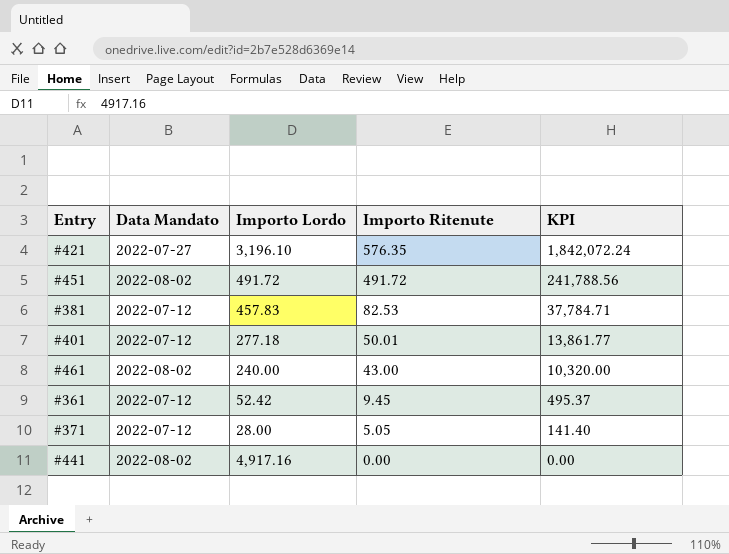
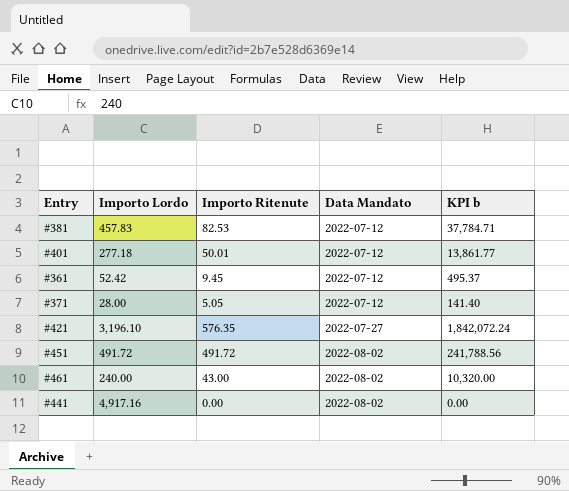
row order: Importo Ritenute descending -> Data Mandato ascending
column Data Mandato | position: 2 -> 4
column name: KPI -> KPI b

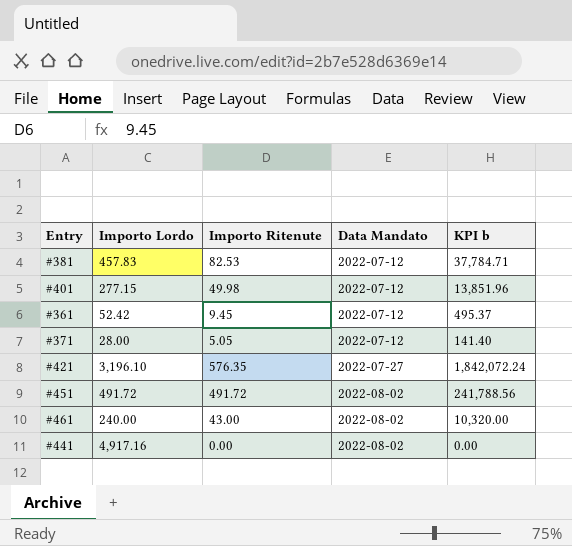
#401 | Importo Lordo: 277.18 -> 277.15
#401 | Importo Ritenute: 50.01 -> 49.98
#401 | KPI b: 13,861.77 -> 13,851.96

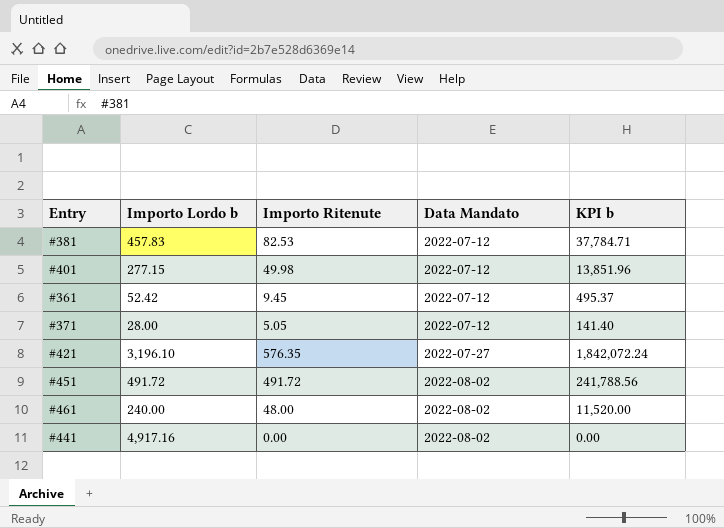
column name: Importo Lordo -> Importo Lordo b
#461 | Importo Ritenute: 43.00 -> 48.00
#461 | KPI b: 10,320.00 -> 11,520.00

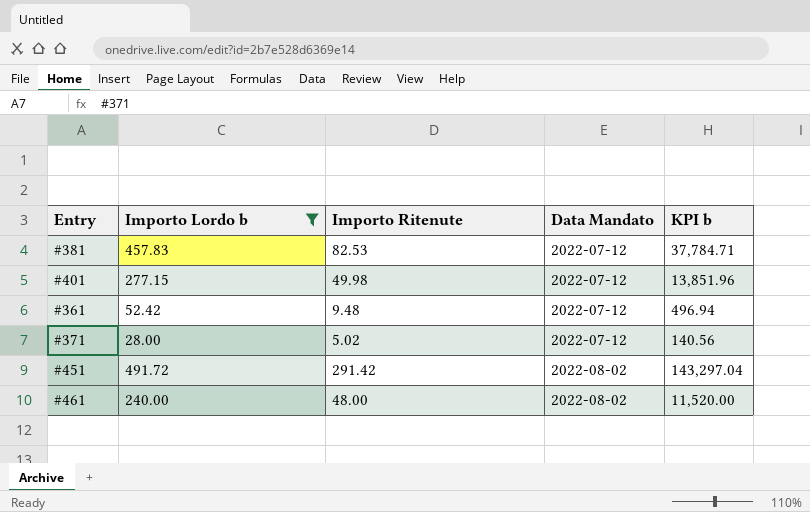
filter: none -> Importo Lordo b <= 491.72
#361 | Importo Ritenute: 9.45 -> 9.48
#361 | KPI b: 495.37 -> 496.94
#371 | Importo Ritenute: 5.05 -> 5.02
#371 | KPI b: 141.40 -> 140.56
#451 | Importo Ritenute: 491.72 -> 291.42
#451 | KPI b: 241,788.56 -> 143,297.04

